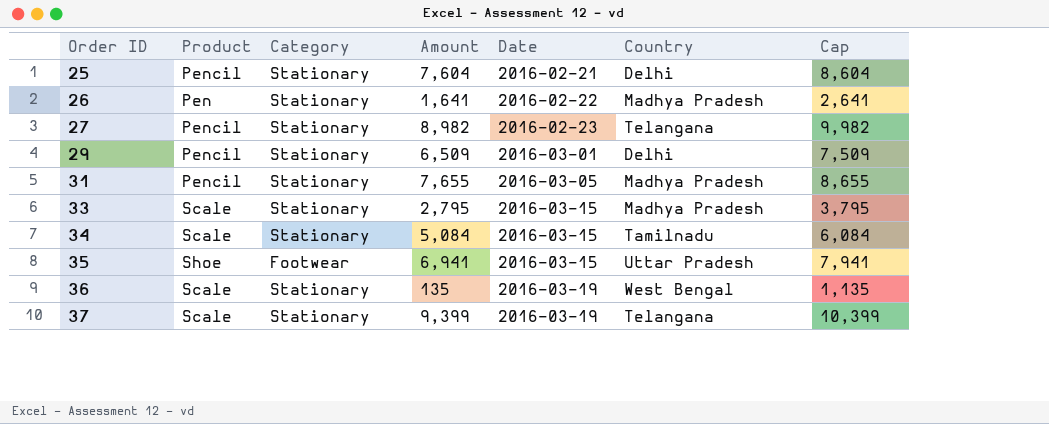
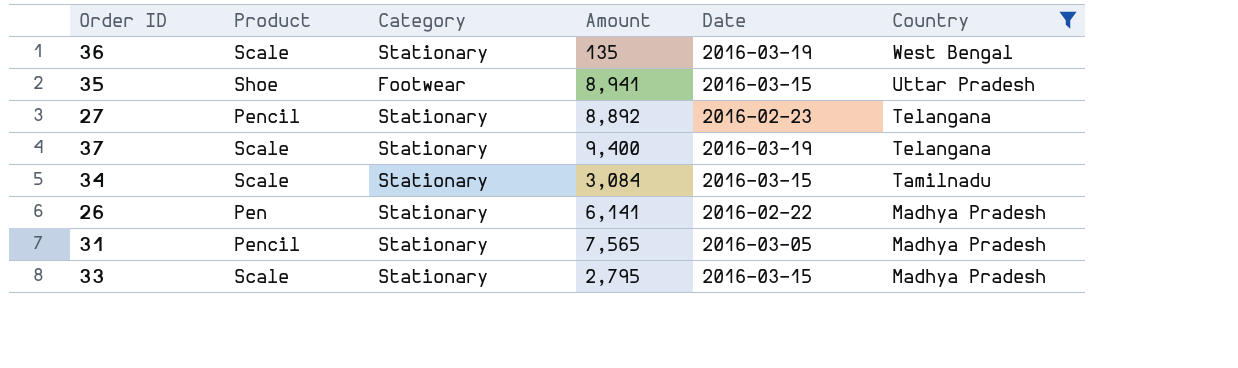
filter: none -> Country != Delhi
row order: Order ID ascending -> Country descending
column Cap | formula: [Amount] + 1000 -> none
35 | Amount: 6,941 -> 8,941
27 | Amount: 8,982 -> 8,892
37 | Amount: 9,399 -> 9,400
34 | Amount: 5,084 -> 3,084
26 | Amount: 1,641 -> 6,141
31 | Amount: 7,655 -> 7,565

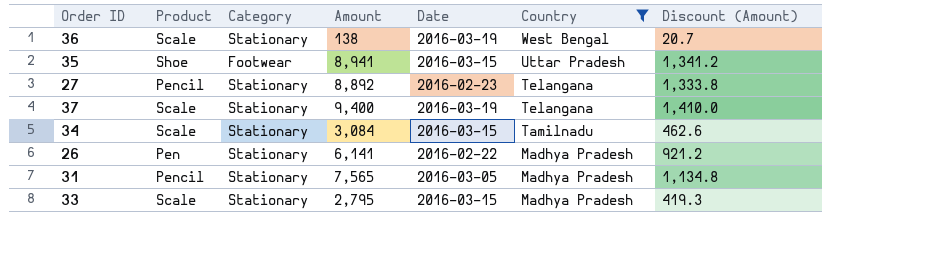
column Discount (Amount) | formula: none -> [Amount] * 0.15
36 | Amount: 135 -> 138

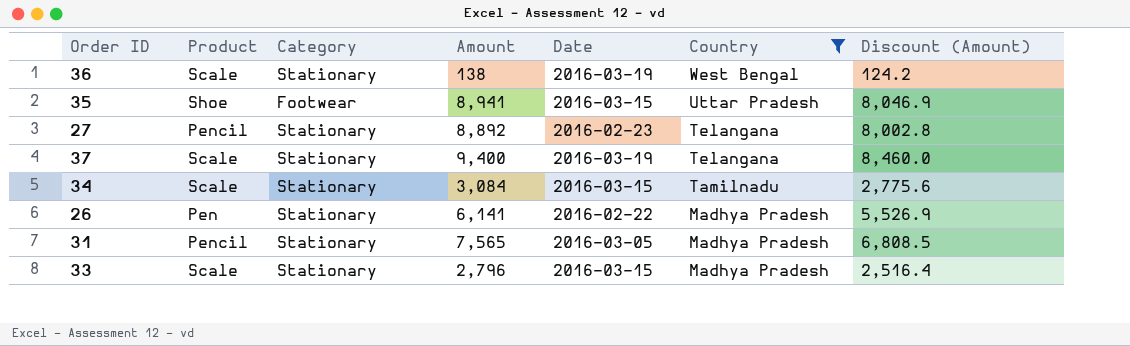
column Discount (Amount) | formula: [Amount] * 0.15 -> [Amount] * 0.9
33 | Amount: 2,795 -> 2,796

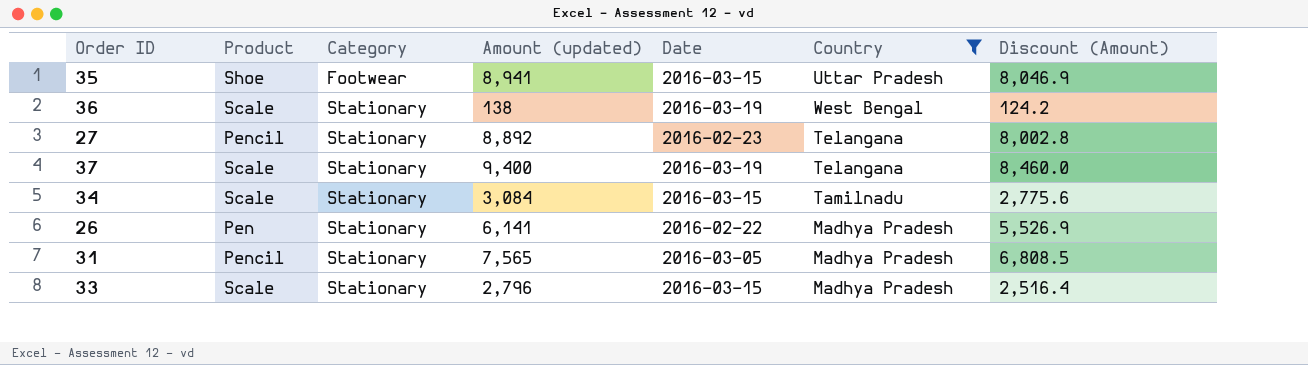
row order: Country descending -> Category ascending
column name: Amount -> Amount (updated)

